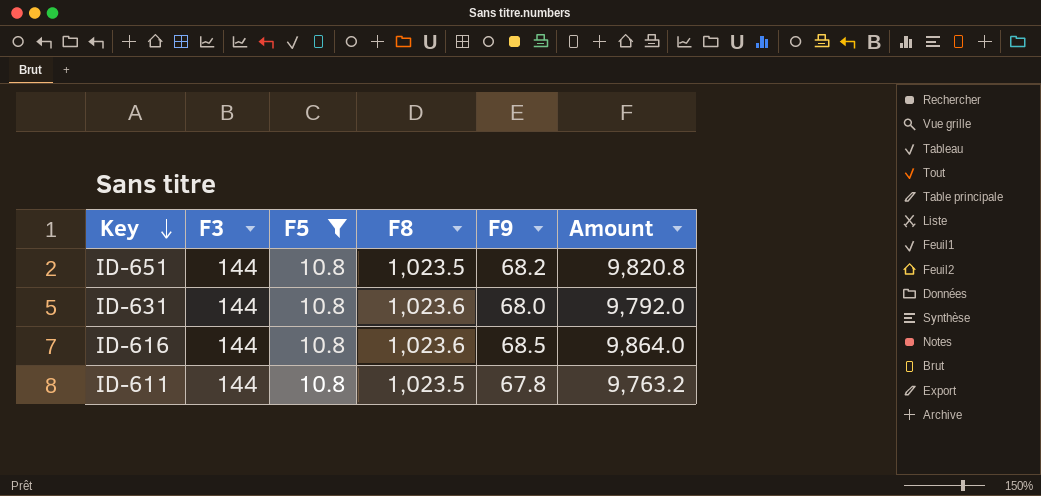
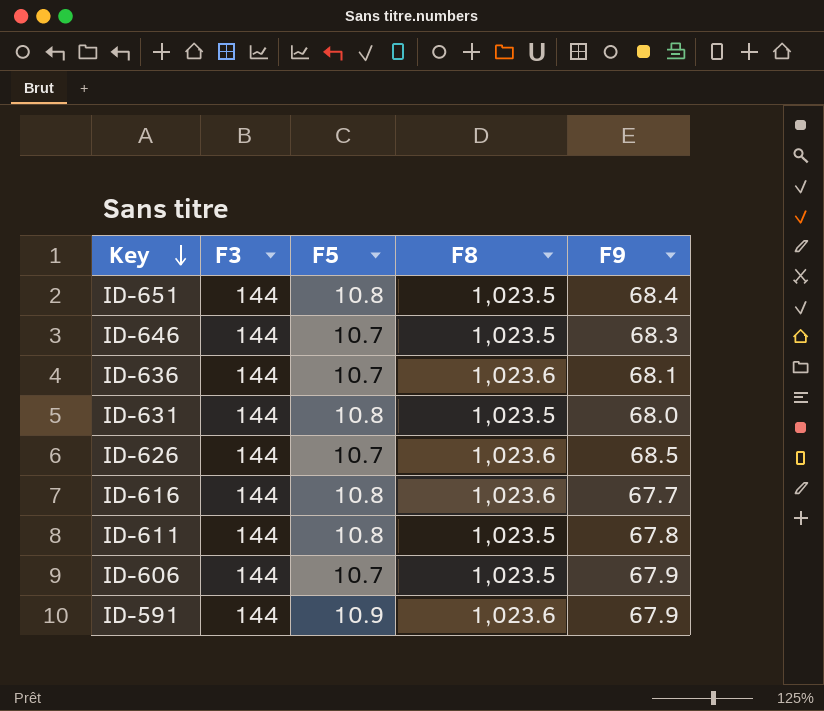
filter: F5 = 10.8 -> none
column Amount | formula: [F3] * [F9] -> none
ID-651 | F9: 68.2 -> 68.4
ID-631 | F8: 1,023.6 -> 1,023.5
ID-616 | F9: 68.5 -> 67.7

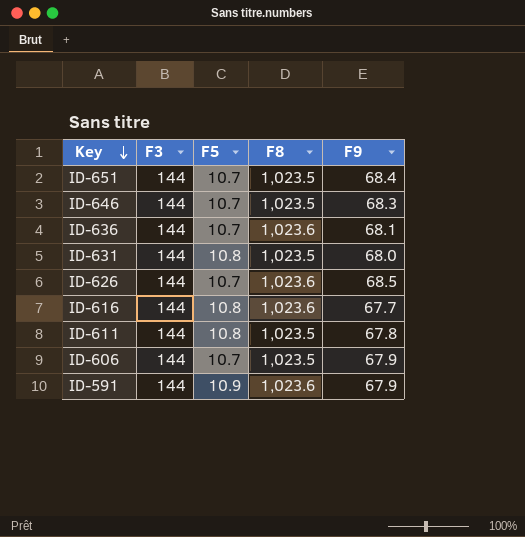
ID-651 | F5: 10.8 -> 10.7

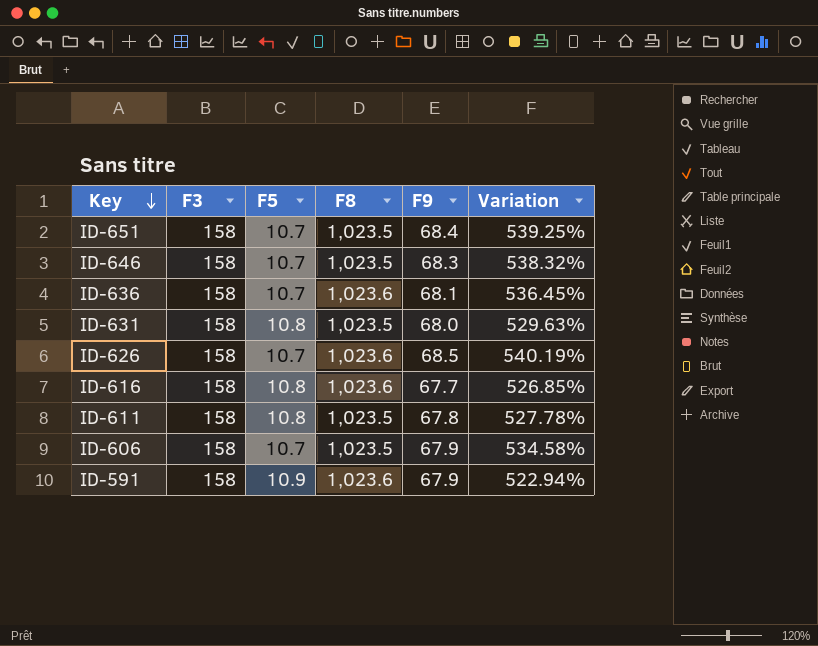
column Variation | formula: none -> ([F9] - [F5]) / [F5]
ID-651 | F3: 144 -> 158
ID-646 | F3: 144 -> 158
ID-636 | F3: 144 -> 158
ID-631 | F3: 144 -> 158
ID-626 | F3: 144 -> 158
ID-616 | F3: 144 -> 158
ID-611 | F3: 144 -> 158
ID-606 | F3: 144 -> 158
ID-591 | F3: 144 -> 158

